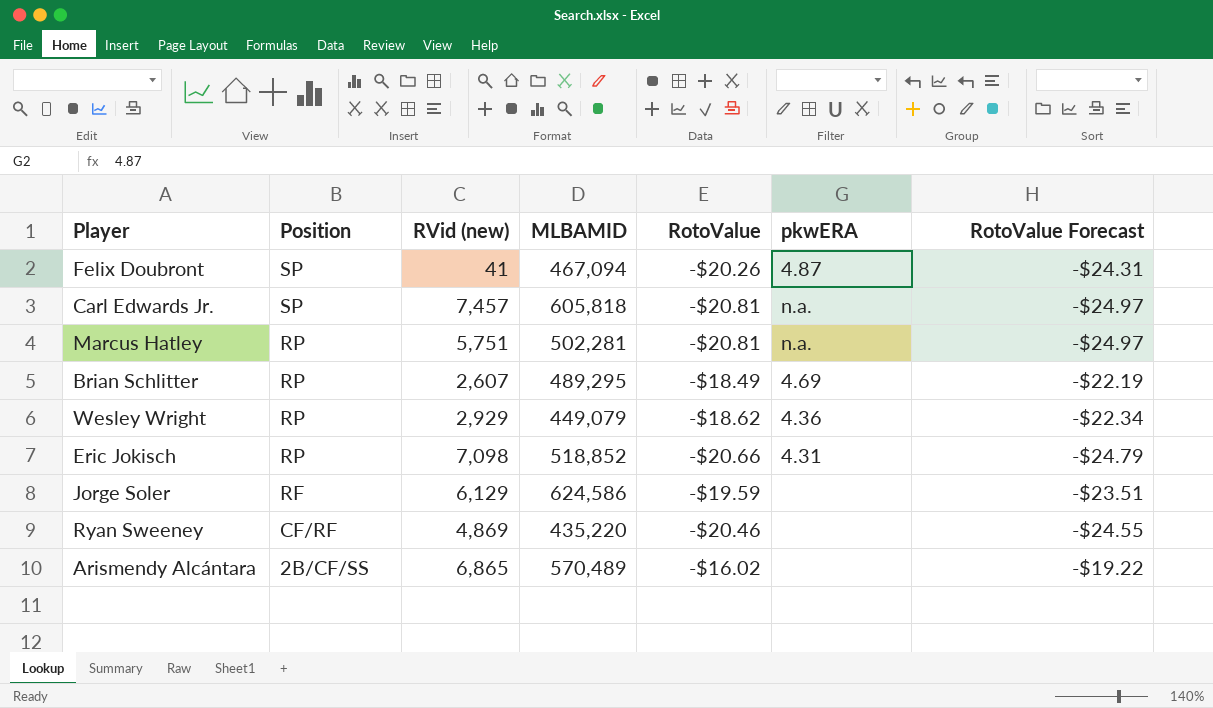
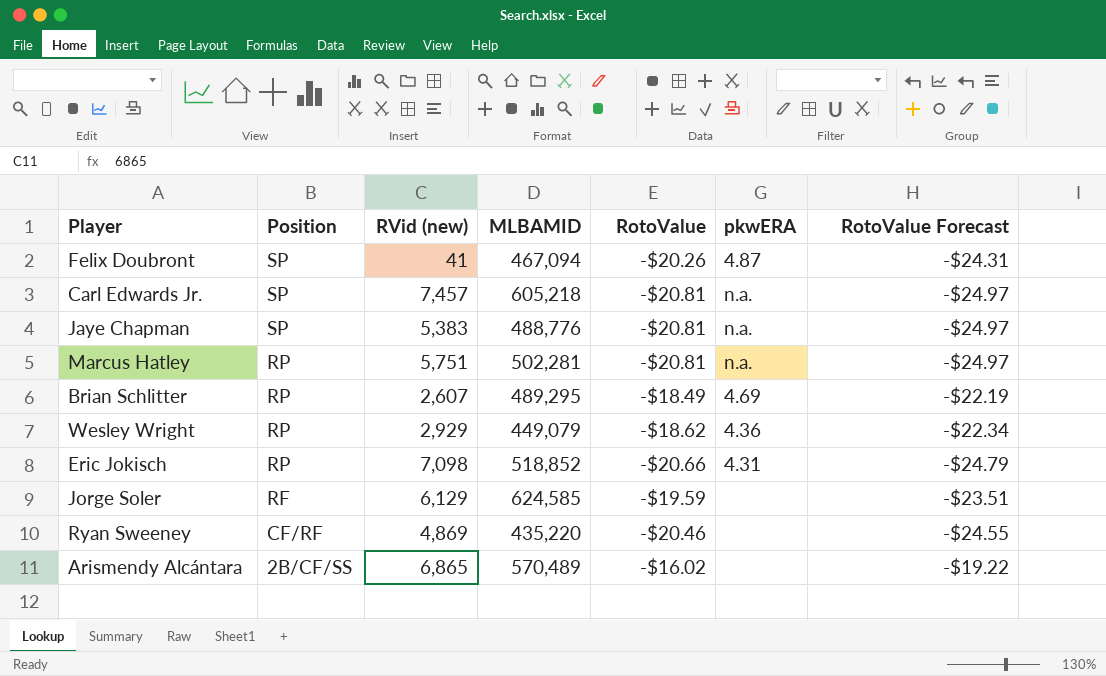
Carl Edwards Jr. | MLBAMID: 605,818 -> 605,218
row Jaye Chapman: none -> SP | 5,383 | 488,776 | -$20.81 | n.a. | -$24.97
Jorge Soler | MLBAMID: 624,586 -> 624,585

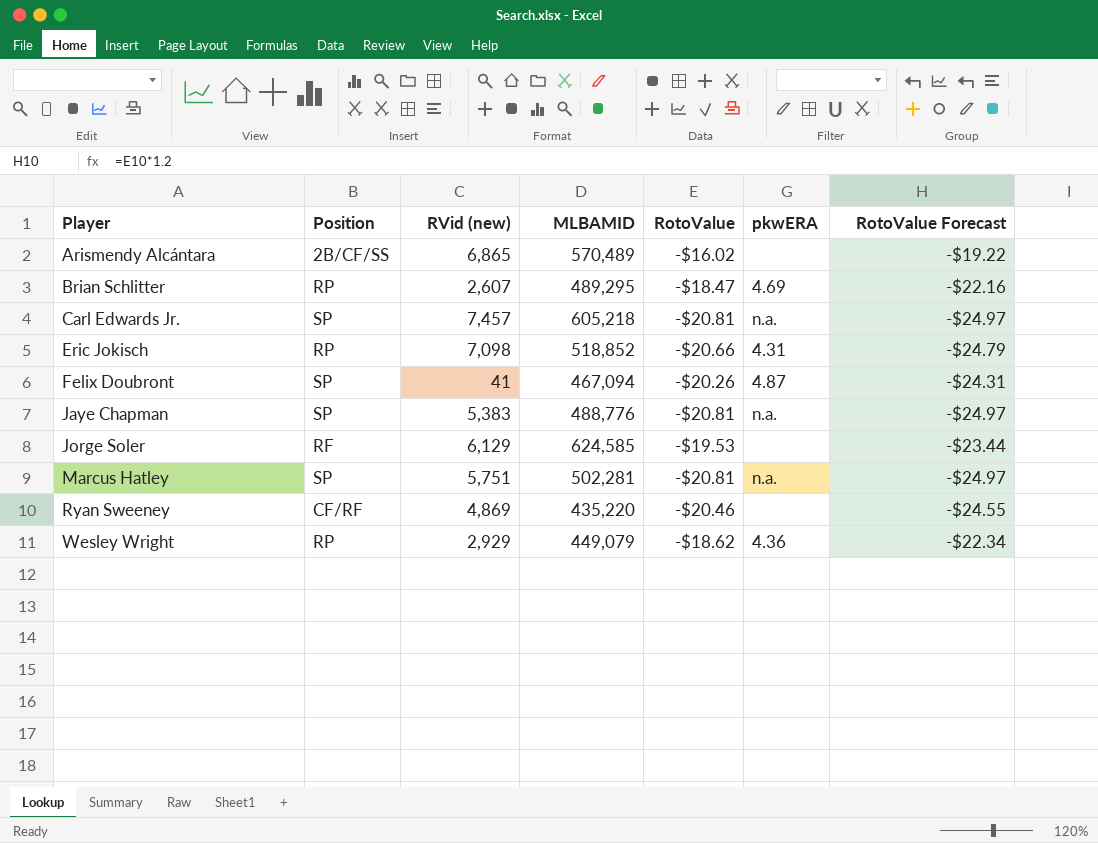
row order: Position descending -> Player ascending
Brian Schlitter | RotoValue: -$18.49 -> -$18.47
Brian Schlitter | RotoValue Forecast: -$22.19 -> -$22.16
Jorge Soler | RotoValue: -$19.59 -> -$19.53
Jorge Soler | RotoValue Forecast: -$23.51 -> -$23.44
Marcus Hatley | Position: RP -> SP

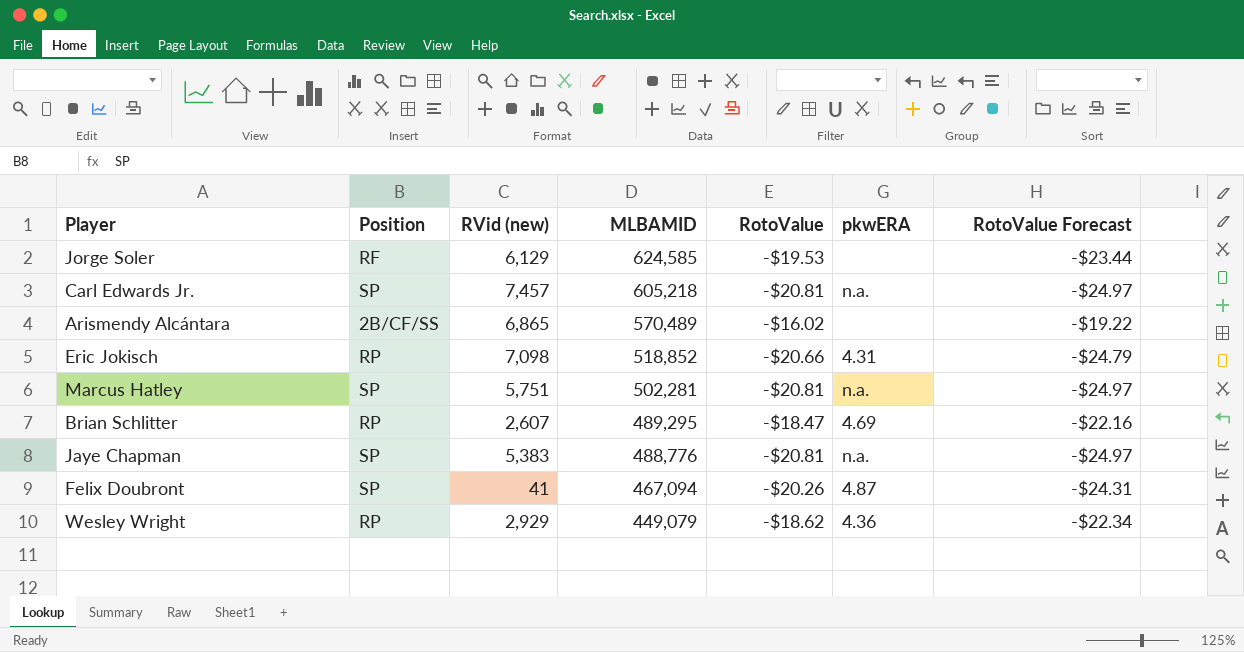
row order: Player ascending -> MLBAMID descending
row Ryan Sweeney: CF/RF | 4,869 | 435,220 | -$20.46 | none | -$24.55 -> none

